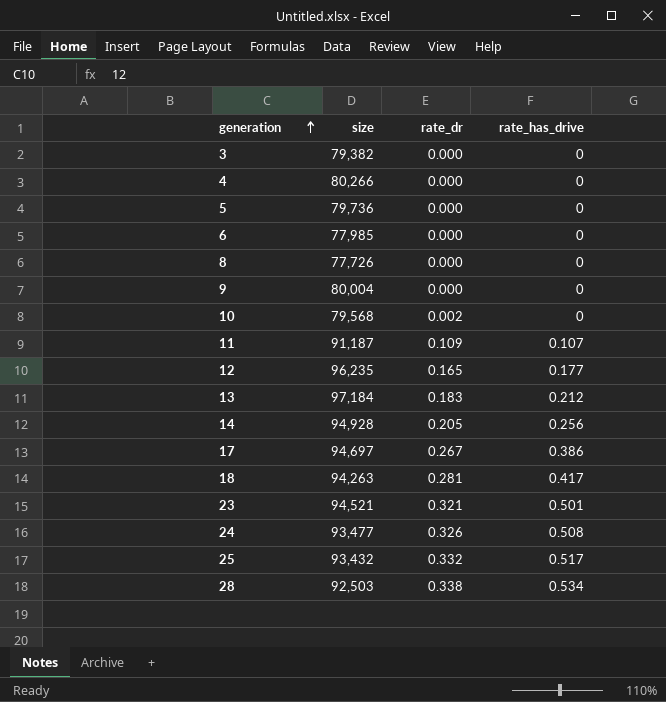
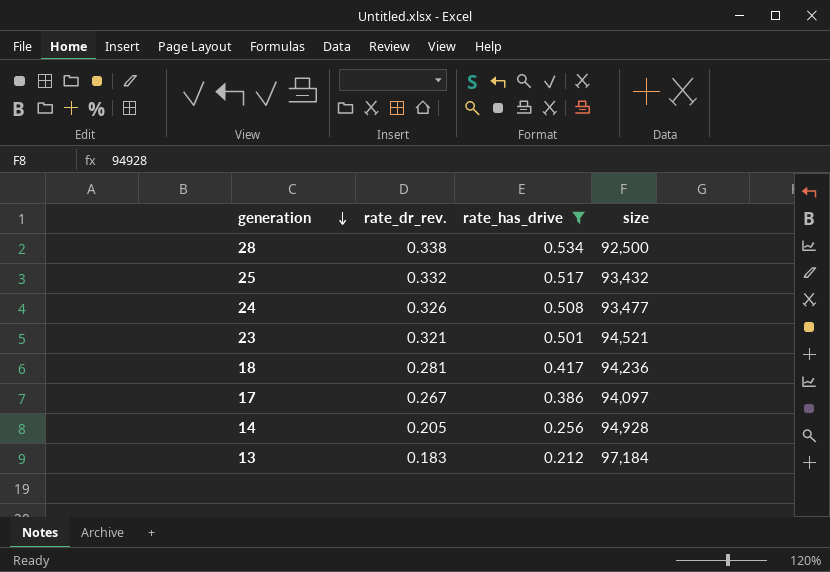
filter: none -> rate_has_drive >= 0.212
row order: generation ascending -> generation descending
column name: rate_dr -> rate_dr_rev.
column size | position: 2 -> 4
28 | size: 92,503 -> 92,500
18 | size: 94,263 -> 94,236
17 | size: 94,697 -> 94,097

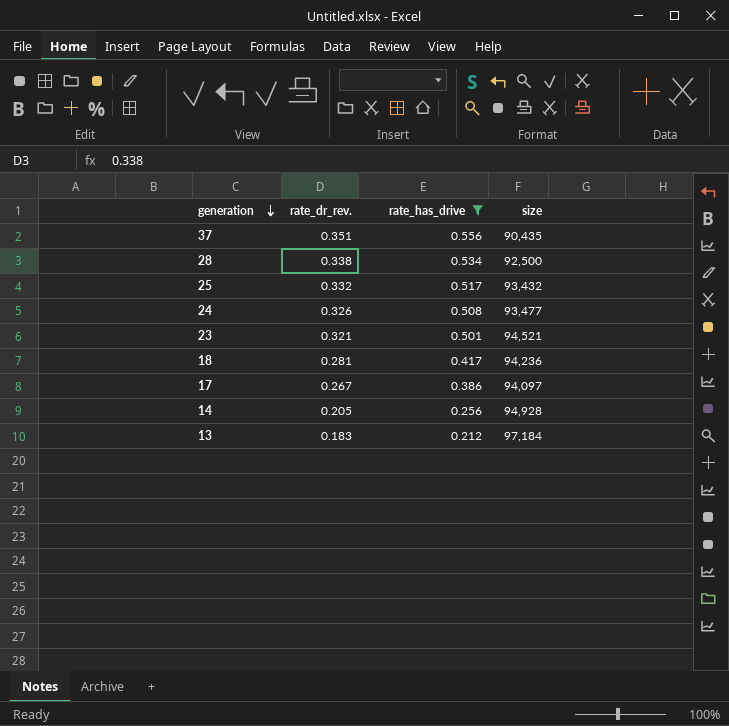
row 37: none -> 0.351 | 0.556 | 90,435

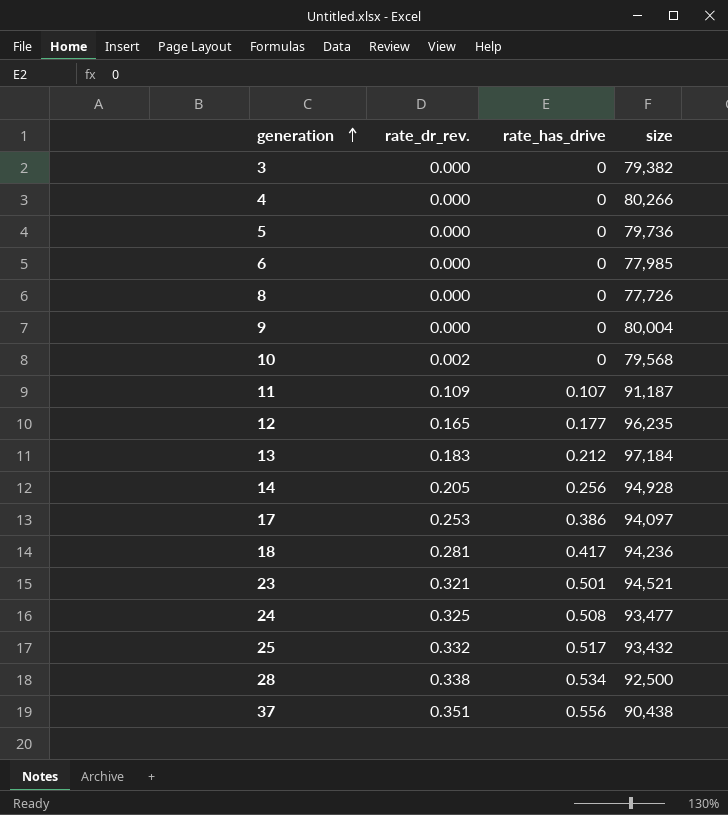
filter: rate_has_drive >= 0.212 -> none
row order: generation descending -> generation ascending
17 | rate_dr_rev.: 0.267 -> 0.253
24 | rate_dr_rev.: 0.326 -> 0.325
37 | size: 90,435 -> 90,438

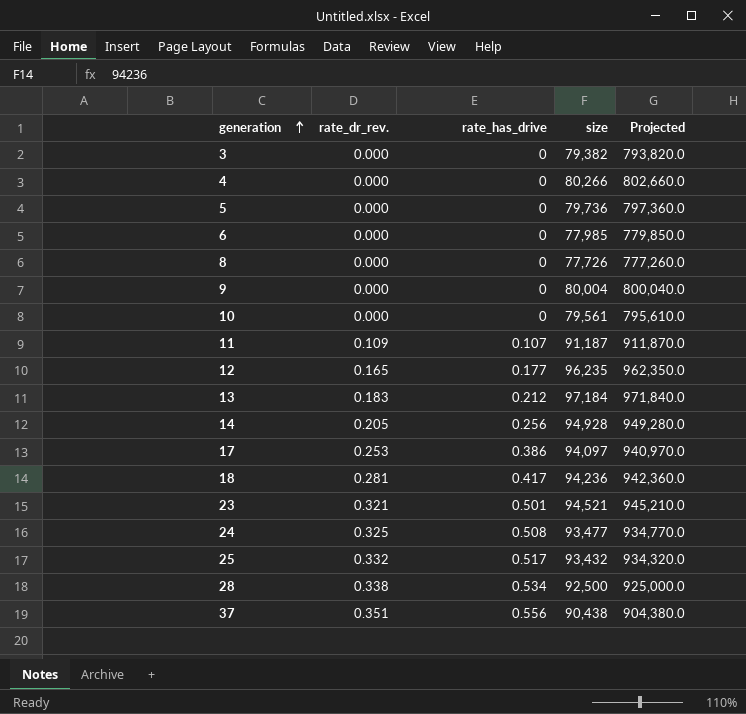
column Projected | formula: none -> [size] * 10
10 | rate_dr_rev.: 0.002 -> 0.000
10 | size: 79,568 -> 79,561

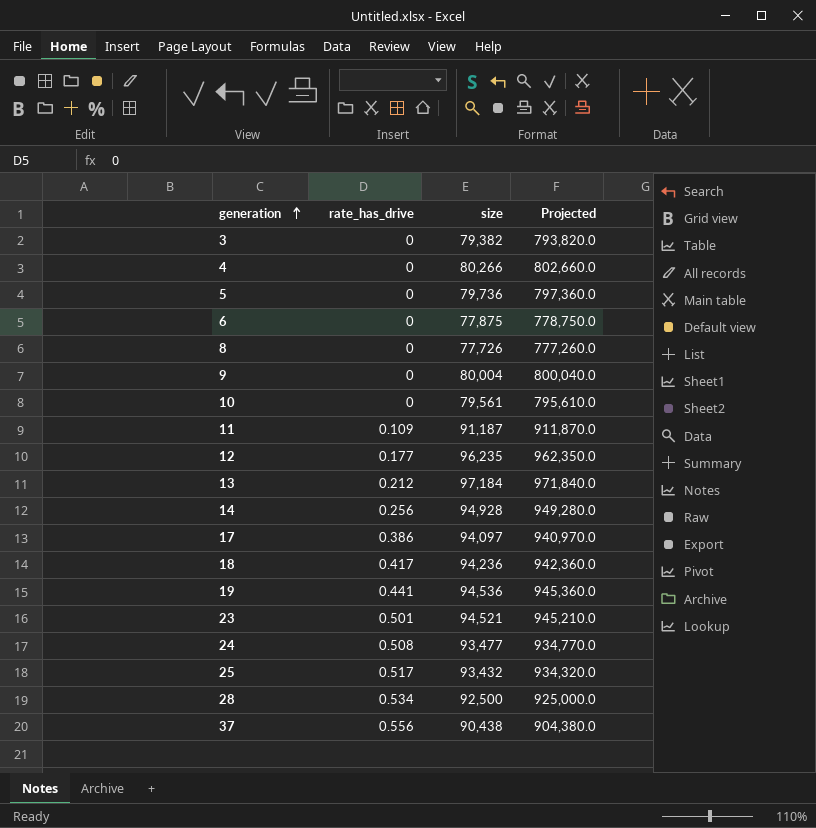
column rate_dr_rev. | position: 2 -> none
6 | size: 77,985 -> 77,875
6 | Projected: 779,850.0 -> 778,750.0
11 | rate_has_drive: 0.107 -> 0.109
row 19: none -> 0.441 | 94,536 | 945,360.0

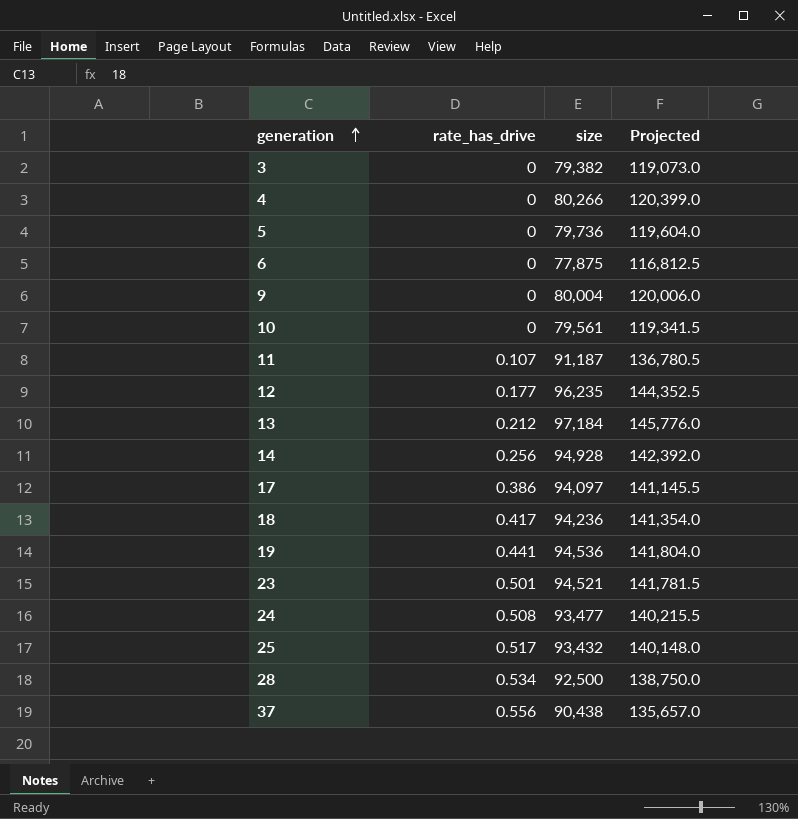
column Projected | formula: [size] * 10 -> [size] * 1.5
row 8: 0 | 77,726 | 777,260.0 -> none
11 | rate_has_drive: 0.109 -> 0.107

